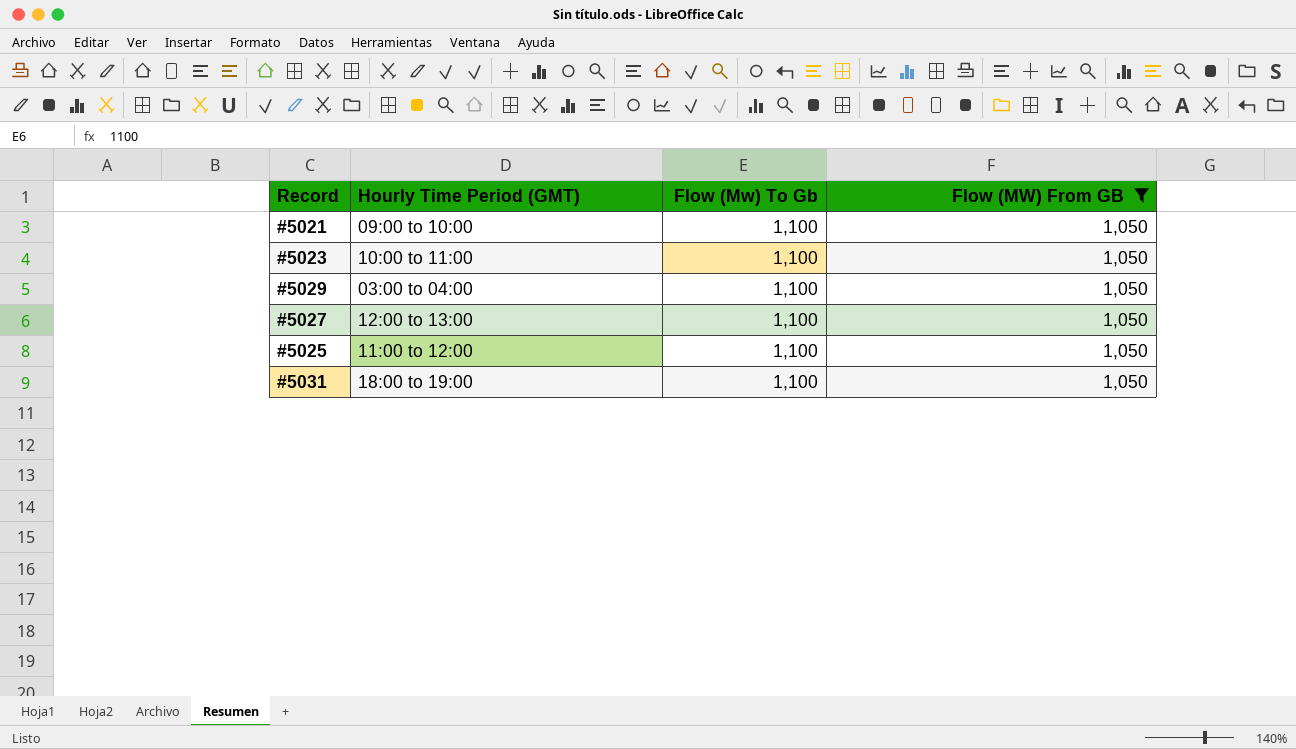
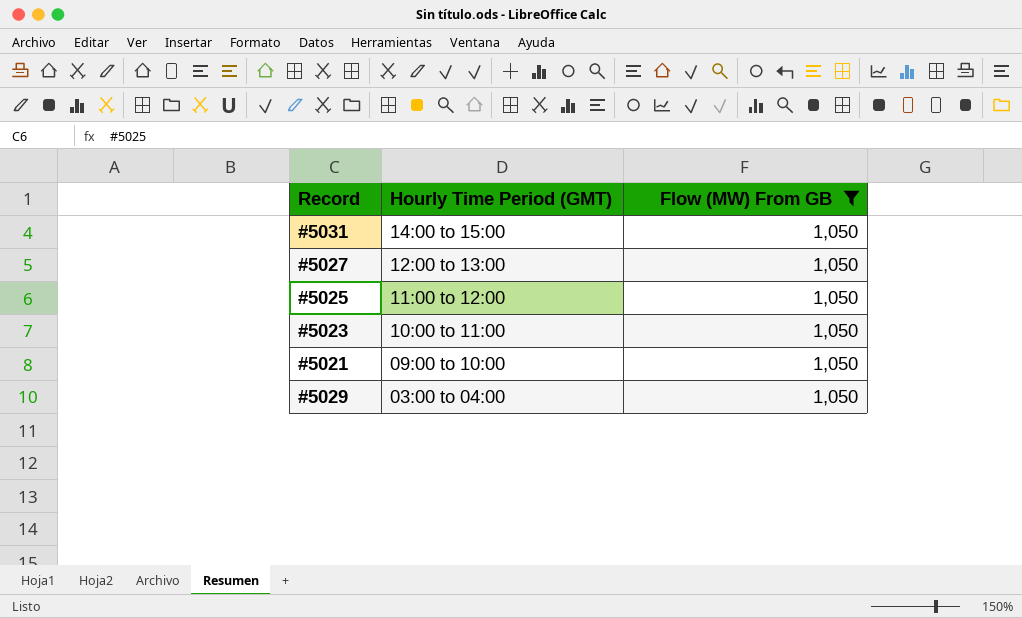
row order: none -> Hourly Time Period (GMT) descending
column Flow (Mw) To Gb | position: 3 -> none
#5031 | Hourly Time Period (GMT): 18:00 to 19:00 -> 14:00 to 15:00

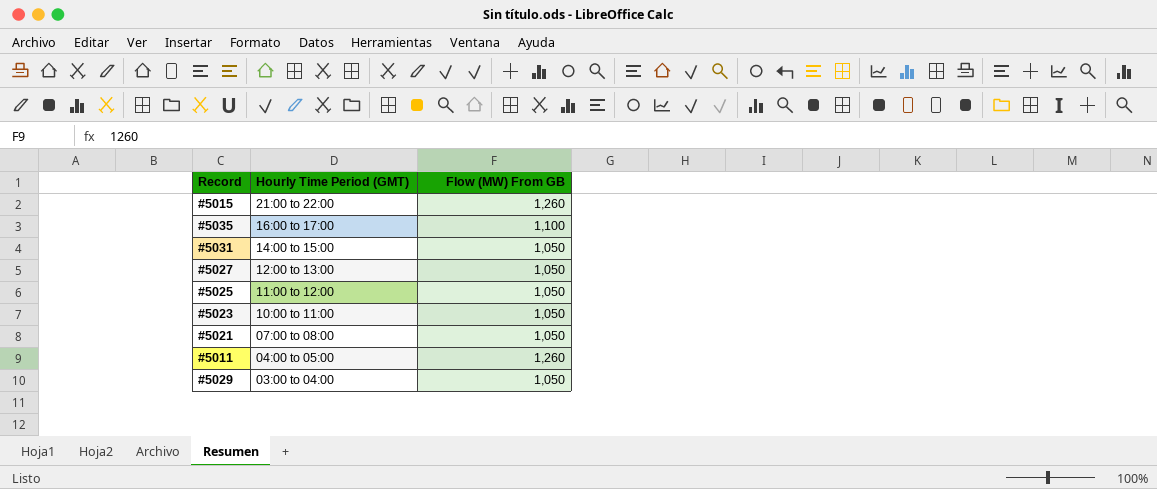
filter: Flow (MW) From GB = 1,050 -> none
#5021 | Hourly Time Period (GMT): 09:00 to 10:00 -> 07:00 to 08:00

